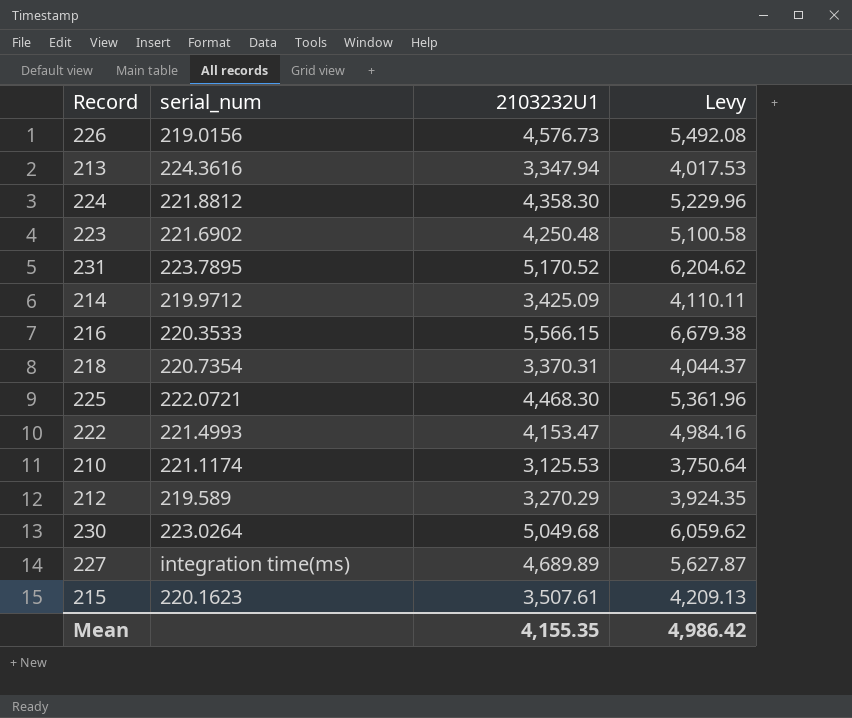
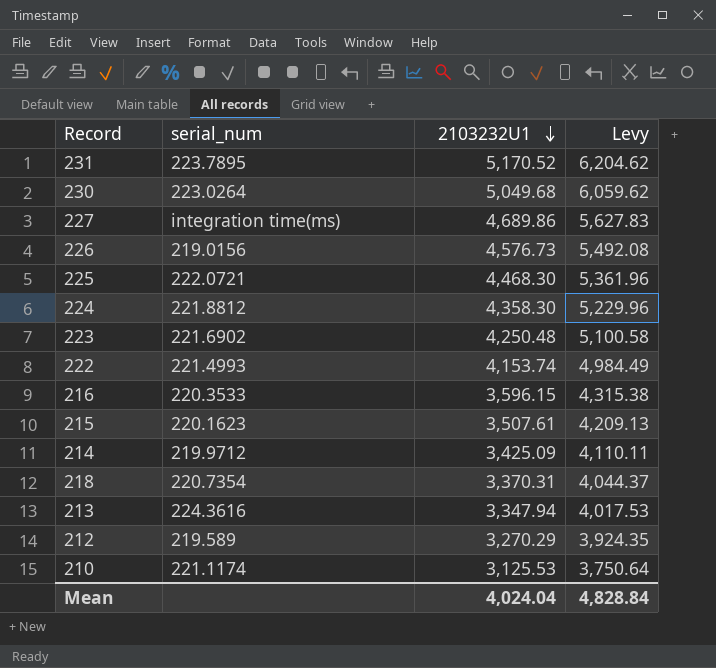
row order: none -> 2103232U1 descending
227 | 2103232U1: 4,689.89 -> 4,689.86
227 | Levy: 5,627.87 -> 5,627.83
222 | 2103232U1: 4,153.47 -> 4,153.74
222 | Levy: 4,984.16 -> 4,984.49
216 | 2103232U1: 5,566.15 -> 3,596.15
216 | Levy: 6,679.38 -> 4,315.38
Mean | 2103232U1: 4,155.35 -> 4,024.04
Mean | Levy: 4,986.42 -> 4,828.84

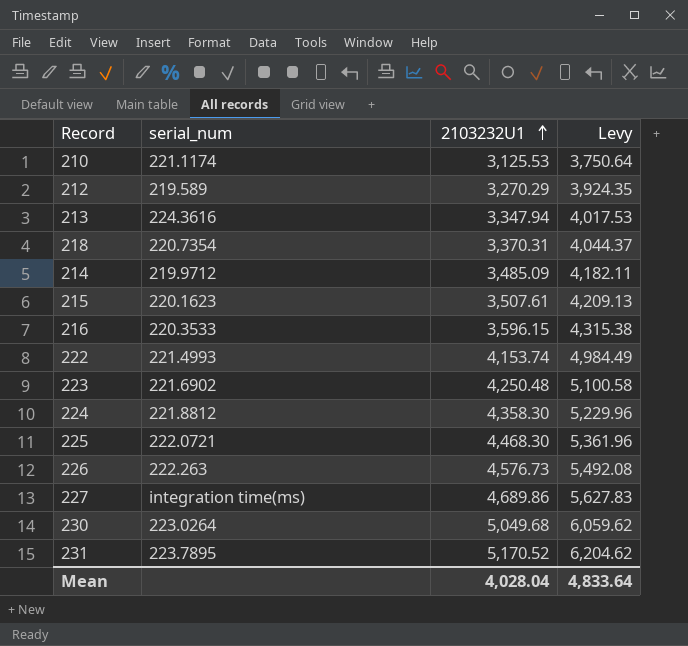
row order: 2103232U1 descending -> 2103232U1 ascending
214 | 2103232U1: 3,425.09 -> 3,485.09
214 | Levy: 4,110.11 -> 4,182.11
226 | serial_num: 219.0156 -> 222.263
Mean | 2103232U1: 4,024.04 -> 4,028.04
Mean | Levy: 4,828.84 -> 4,833.64

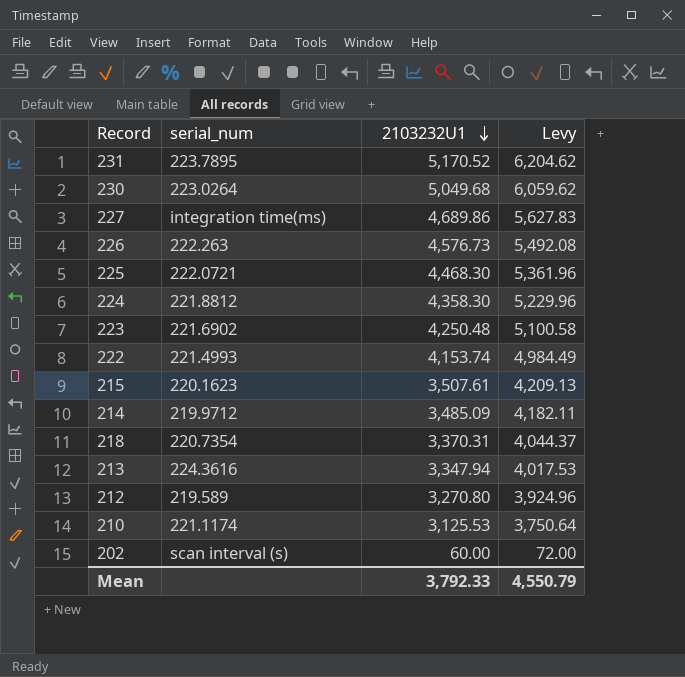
row order: 2103232U1 ascending -> 2103232U1 descending
row 216: 220.3533 | 3,596.15 | 4,315.38 -> none
212 | 2103232U1: 3,270.29 -> 3,270.80
212 | Levy: 3,924.35 -> 3,924.96
row 202: none -> scan interval (s) | 60.00 | 72.00
Mean | 2103232U1: 4,028.04 -> 3,792.33
Mean | Levy: 4,833.64 -> 4,550.79

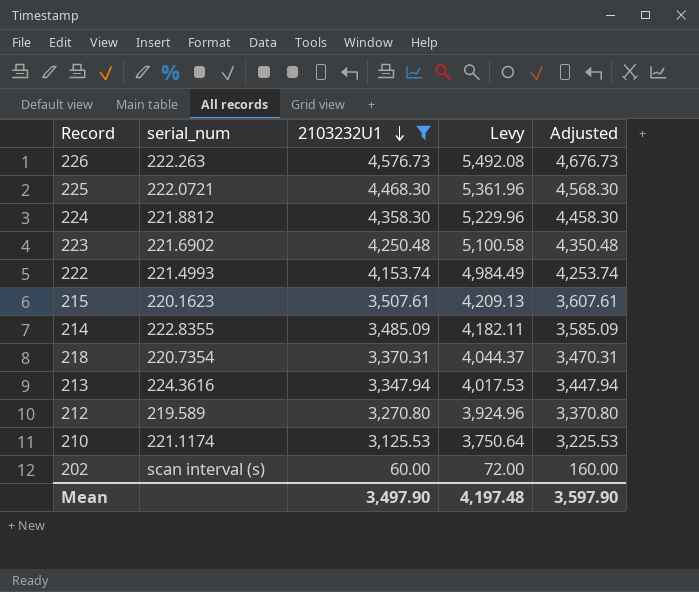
filter: none -> 2103232U1 <= 4,576.73
column Adjusted | formula: none -> [2103232U1] + 100
214 | serial_num: 219.9712 -> 222.8355
Mean | 2103232U1: 3,792.33 -> 3,497.90
Mean | Levy: 4,550.79 -> 4,197.48

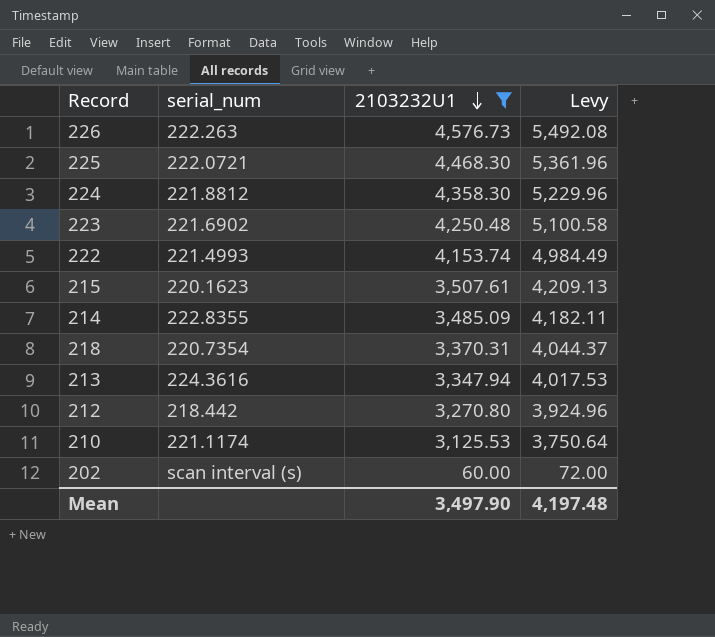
column Adjusted | formula: [2103232U1] + 100 -> none
212 | serial_num: 219.589 -> 218.442

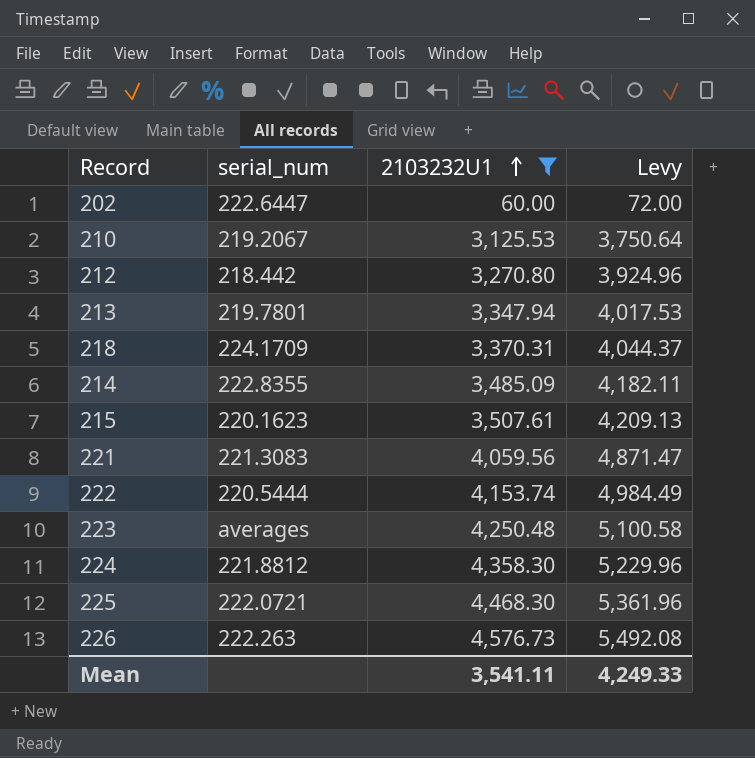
row order: 2103232U1 descending -> 2103232U1 ascending
202 | serial_num: scan interval (s) -> 222.6447
210 | serial_num: 221.1174 -> 219.2067
213 | serial_num: 224.3616 -> 219.7801
218 | serial_num: 220.7354 -> 224.1709
row 221: none -> 221.3083 | 4,059.56 | 4,871.47
222 | serial_num: 221.4993 -> 220.5444
223 | serial_num: 221.6902 -> averages
Mean | 2103232U1: 3,497.90 -> 3,541.11
Mean | Levy: 4,197.48 -> 4,249.33

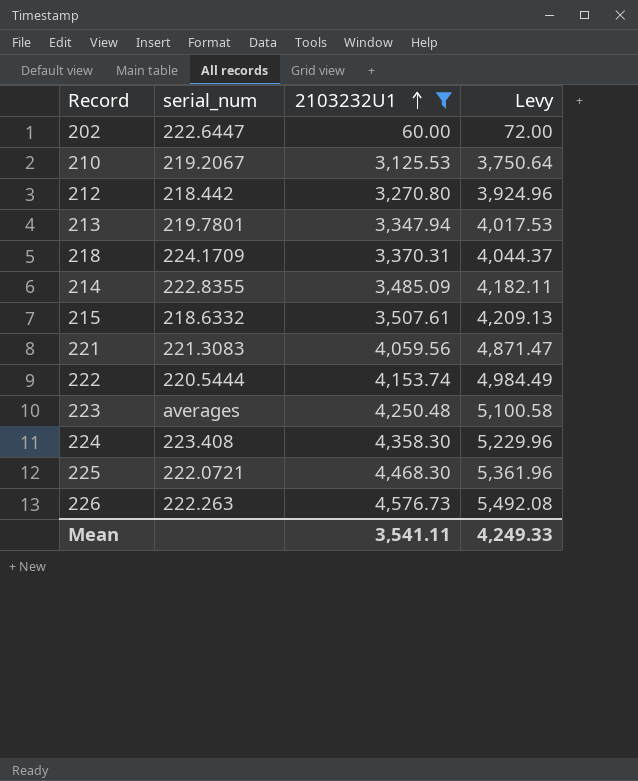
215 | serial_num: 220.1623 -> 218.6332
224 | serial_num: 221.8812 -> 223.408

